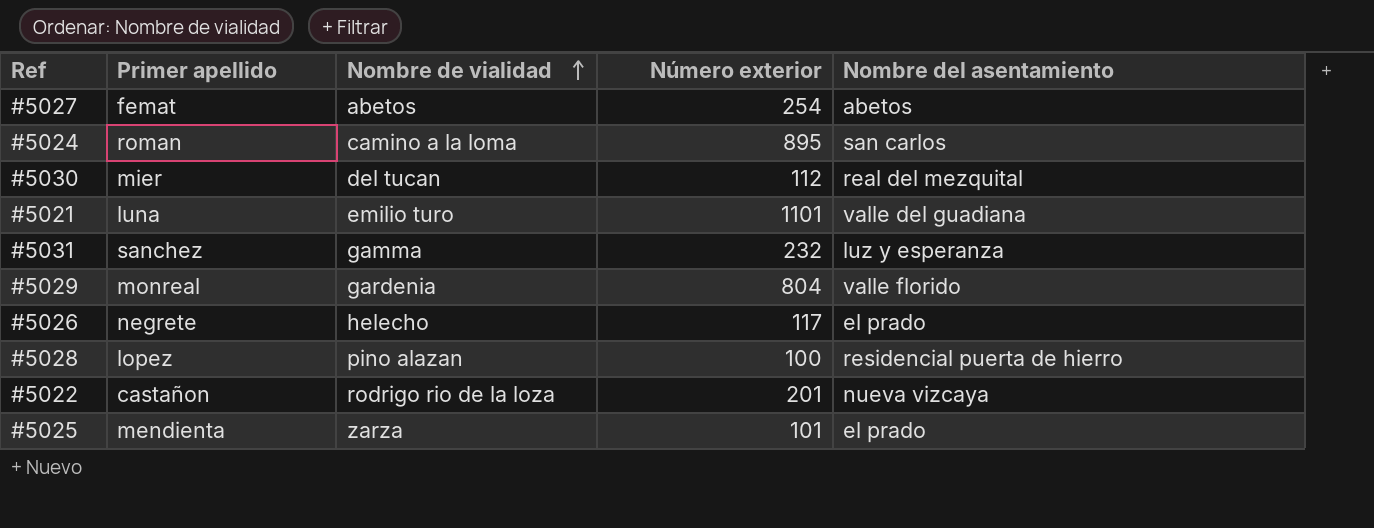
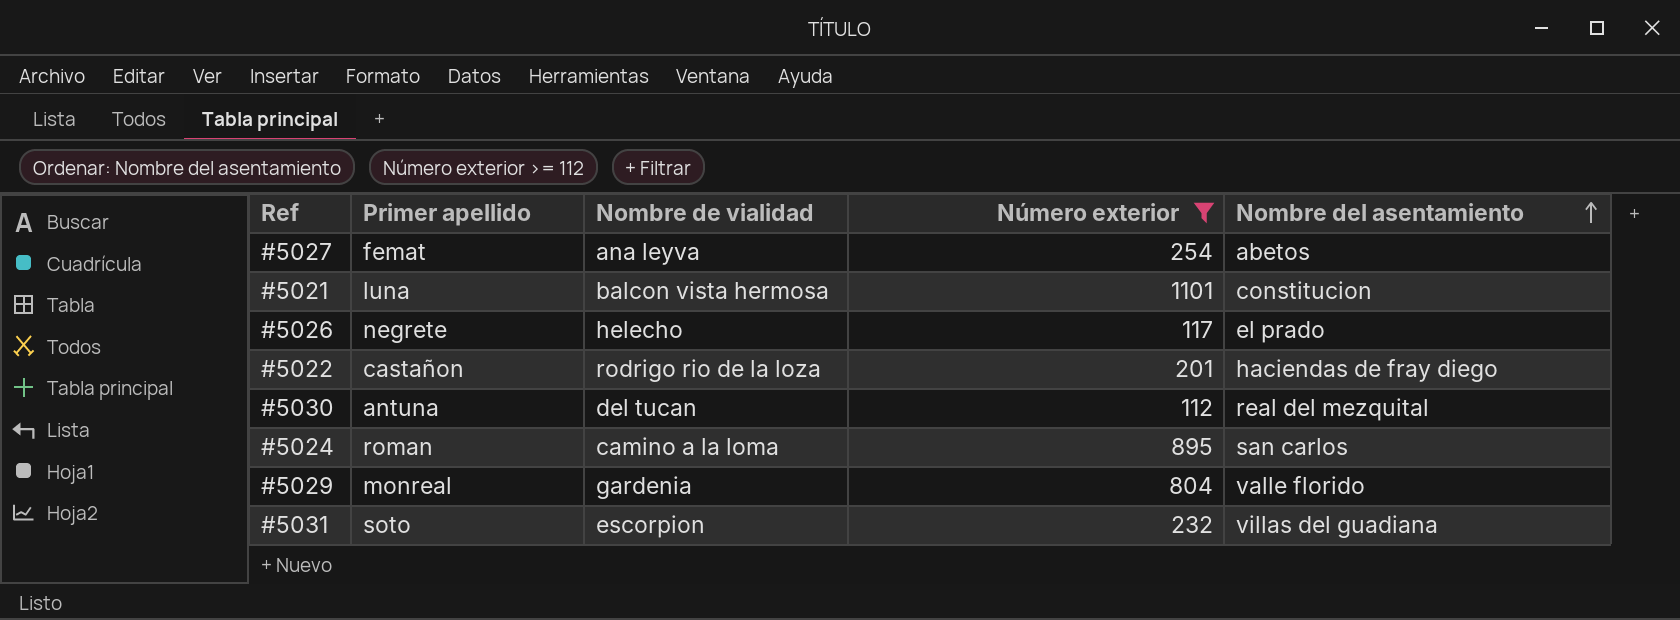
filter: none -> Número exterior >= 112
row order: Nombre de vialidad ascending -> Nombre del asentamiento ascending
#5027 | Nombre de vialidad: abetos -> ana leyva
#5021 | Nombre de vialidad: emilio turo -> balcon vista hermosa
#5021 | Nombre del asentamiento: valle del guadiana -> constitucion
#5022 | Nombre del asentamiento: nueva vizcaya -> haciendas de fray diego
#5030 | Primer apellido: mier -> antuna
#5031 | Primer apellido: sanchez -> soto
#5031 | Nombre de vialidad: gamma -> escorpion
#5031 | Nombre del asentamiento: luz y esperanza -> villas del guadiana

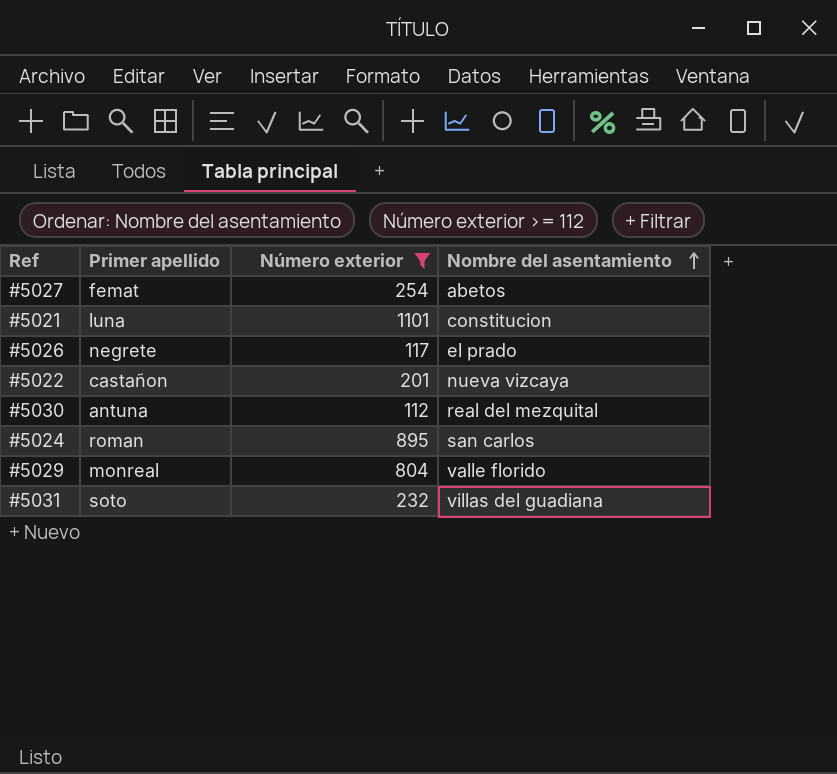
column Nombre de vialidad | position: 3 -> none
#5022 | Nombre del asentamiento: haciendas de fray diego -> nueva vizcaya

